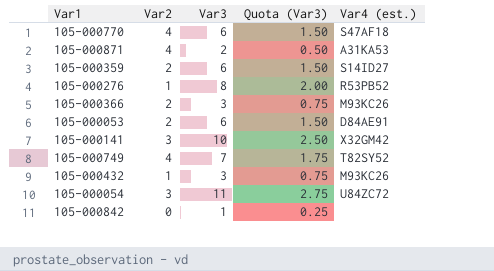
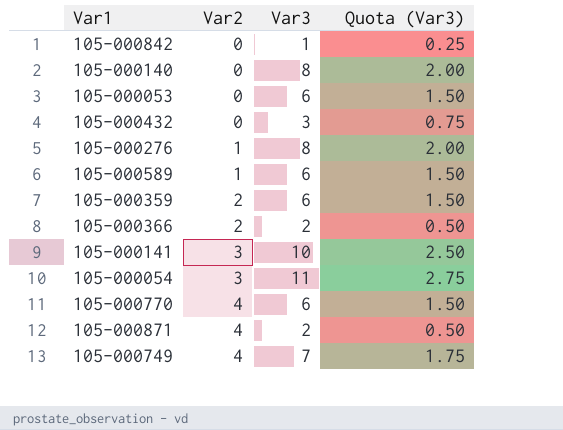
row order: none -> Var2 ascending
column Var4 (est.) | position: 5 -> none
row 105-000140: none -> 0 | 8 | 2.00
105-000053 | Var2: 2 -> 0
105-000432 | Var2: 1 -> 0
row 105-000589: none -> 1 | 6 | 1.50
105-000366 | Var3: 3 -> 2
105-000366 | Quota (Var3): 0.75 -> 0.50

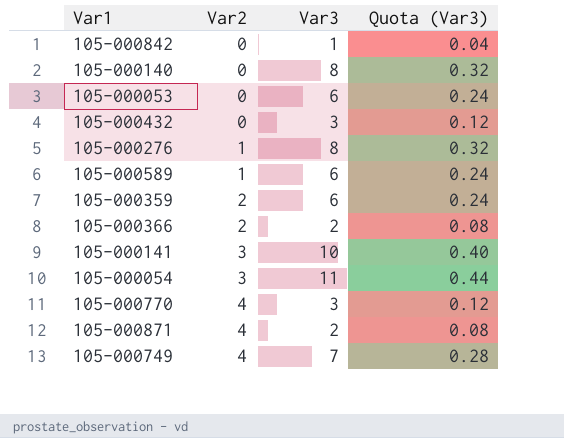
column Quota (Var3) | formula: [Var3] * 0.25 -> [Var3] * 0.04
105-000770 | Var3: 6 -> 3

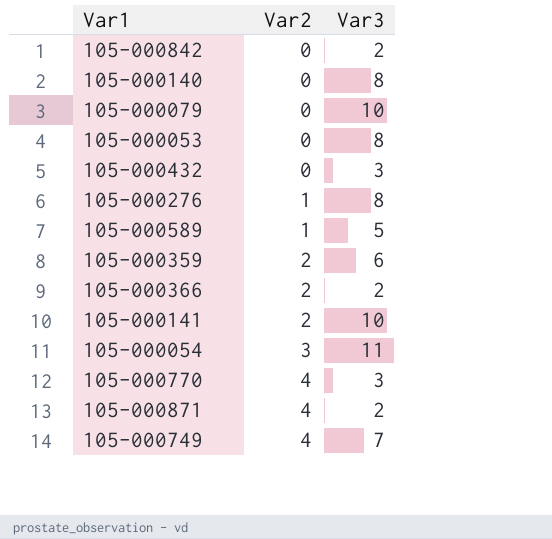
column Quota (Var3) | formula: [Var3] * 0.04 -> none
105-000842 | Var3: 1 -> 2
row 105-000079: none -> 0 | 10
105-000053 | Var3: 6 -> 8
105-000589 | Var3: 6 -> 5
105-000141 | Var2: 3 -> 2

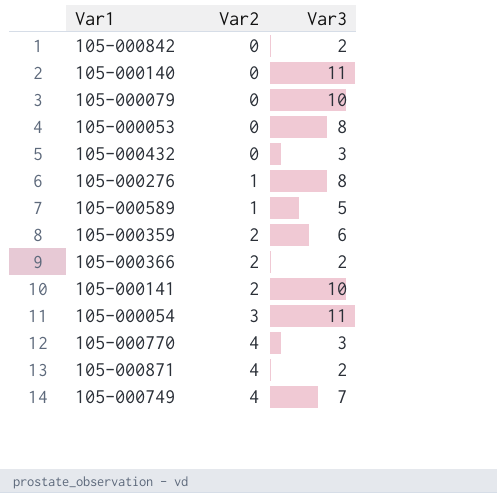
105-000140 | Var3: 8 -> 11

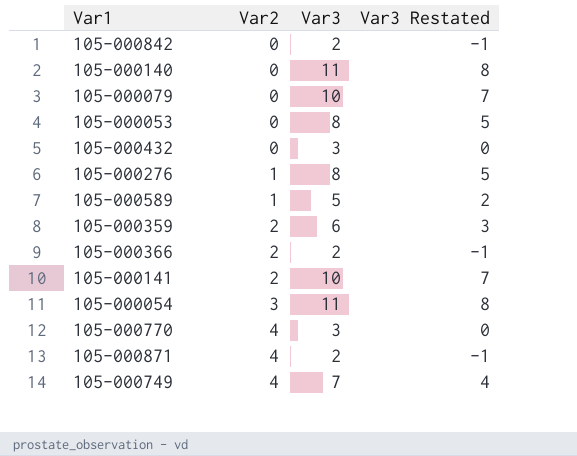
column Var3 Restated | formula: none -> [Var3] - 3

